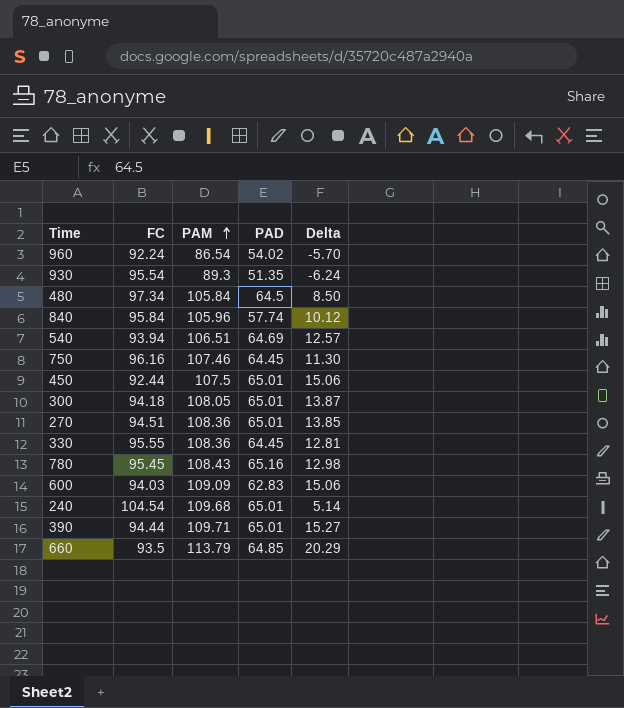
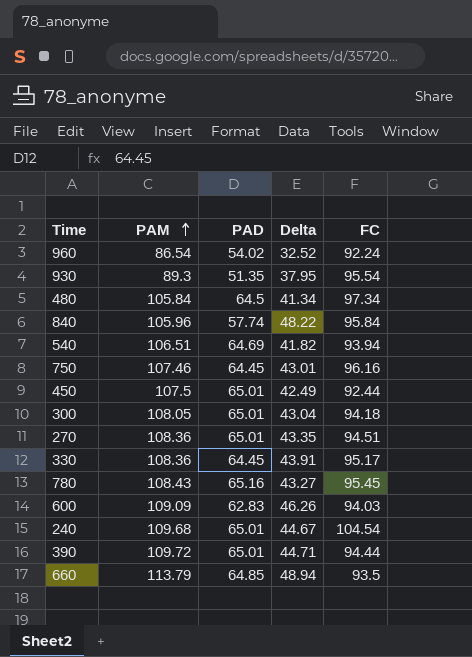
column Delta | formula: [PAM] - [FC] -> [PAM] - [PAD]
column FC | position: 2 -> 5
330 | FC: 95.55 -> 95.17
390 | PAM: 109.71 -> 109.72

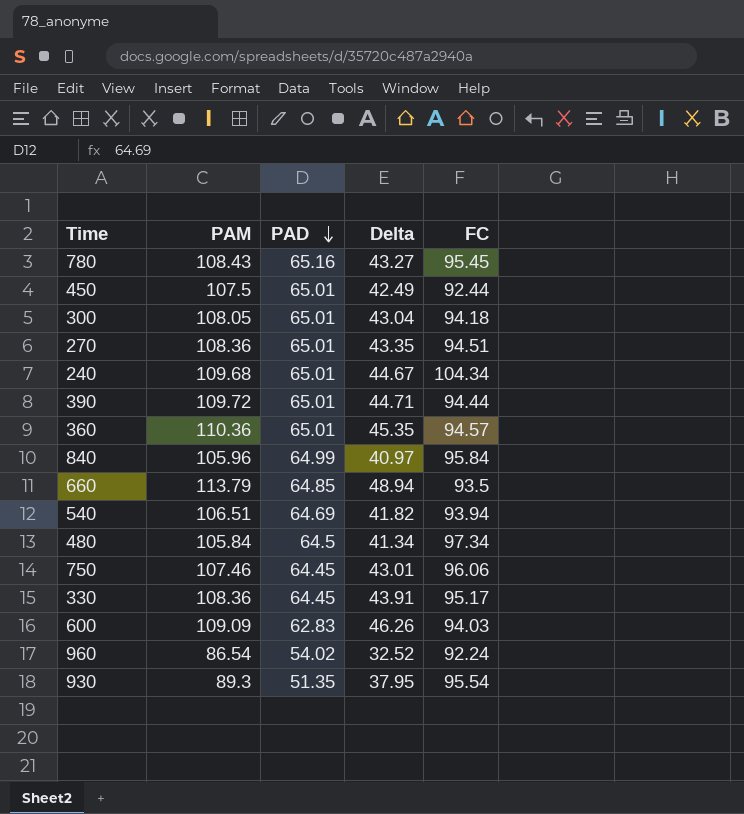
row order: PAM ascending -> PAD descending
240 | FC: 104.54 -> 104.34
row 360: none -> 110.36 | 65.01 | 45.35 | 94.57
840 | PAD: 57.74 -> 64.99
840 | Delta: 48.22 -> 40.97
750 | FC: 96.16 -> 96.06

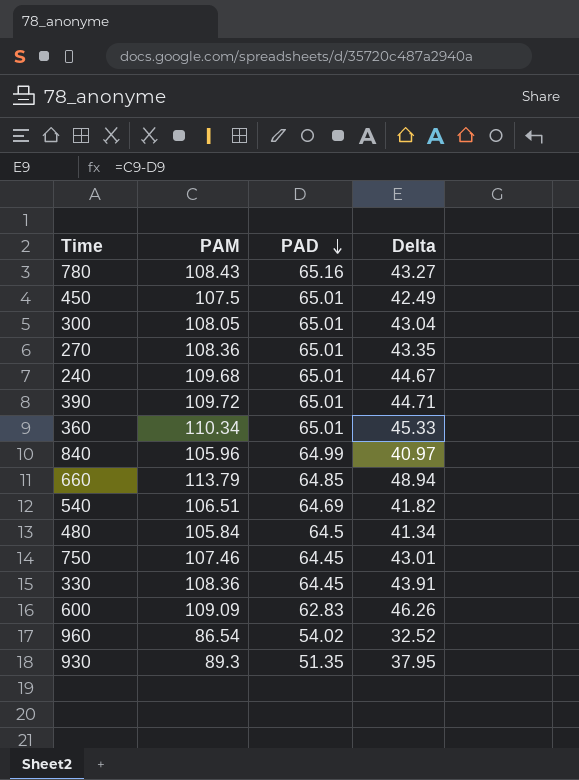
column FC | position: 5 -> none
360 | PAM: 110.36 -> 110.34
360 | Delta: 45.35 -> 45.33

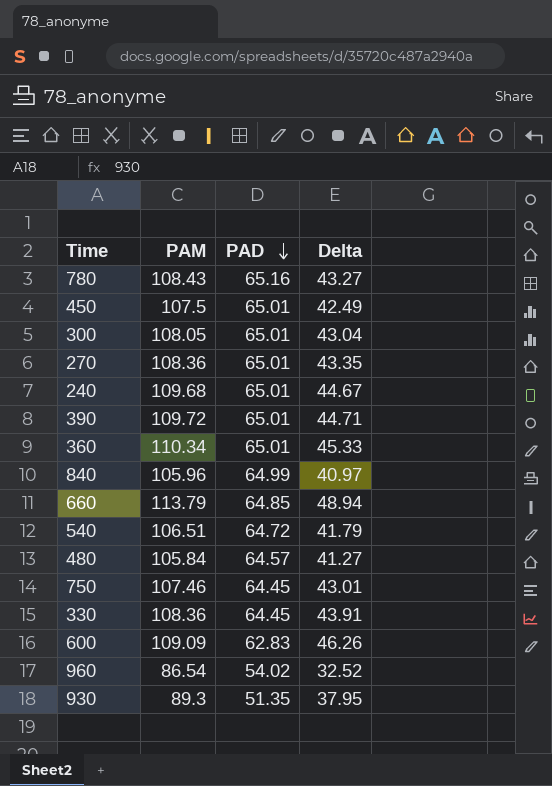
540 | PAD: 64.69 -> 64.72
540 | Delta: 41.82 -> 41.79
480 | PAD: 64.5 -> 64.57
480 | Delta: 41.34 -> 41.27

